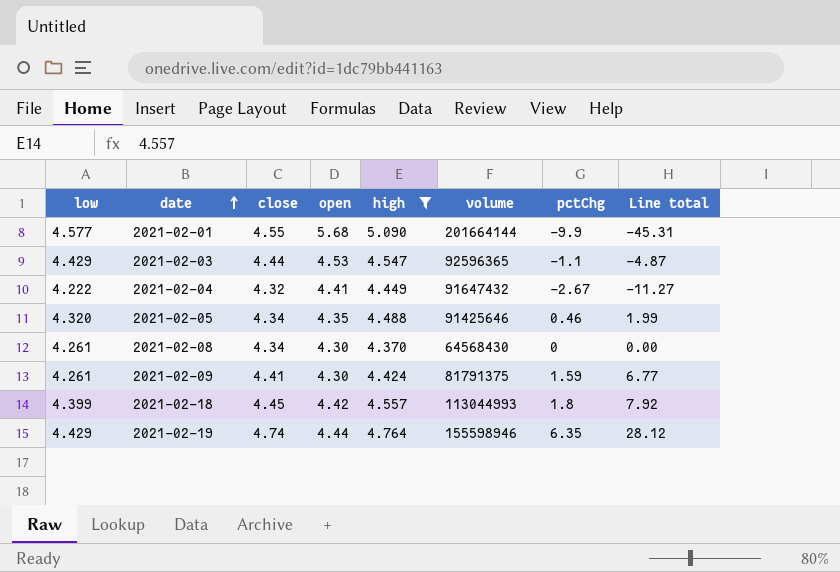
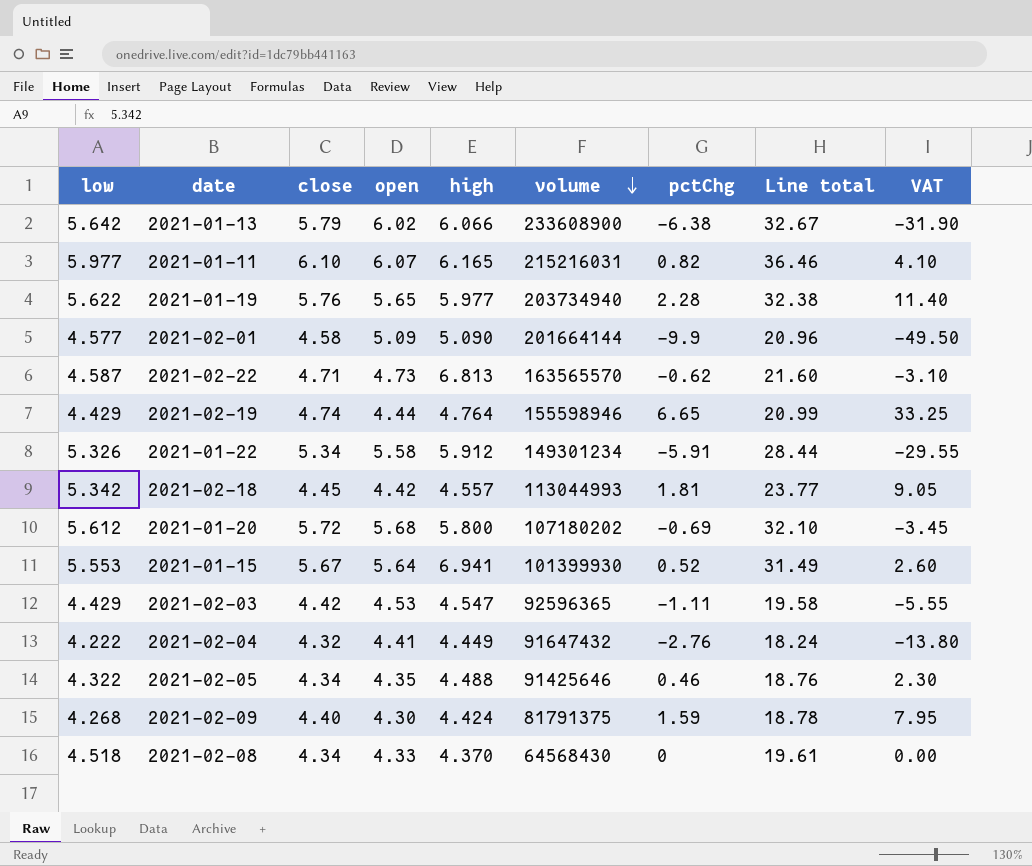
filter: high <= 5.090 -> none
row order: date ascending -> volume descending
column Line total | formula: [low] * [pctChg] -> [low] * [close]
column VAT | formula: none -> [pctChg] * 5
2021-02-01 | close: 4.55 -> 4.58
2021-02-01 | open: 5.68 -> 5.09
2021-02-19 | pctChg: 6.35 -> 6.65
2021-02-18 | low: 4.399 -> 5.342
2021-02-18 | pctChg: 1.8 -> 1.81
2021-02-03 | close: 4.44 -> 4.42
2021-02-03 | pctChg: -1.1 -> -1.11
2021-02-04 | pctChg: -2.67 -> -2.76
2021-02-05 | low: 4.320 -> 4.322
2021-02-09 | low: 4.261 -> 4.268
2021-02-09 | close: 4.41 -> 4.40
2021-02-08 | low: 4.261 -> 4.518
2021-02-08 | open: 4.30 -> 4.33

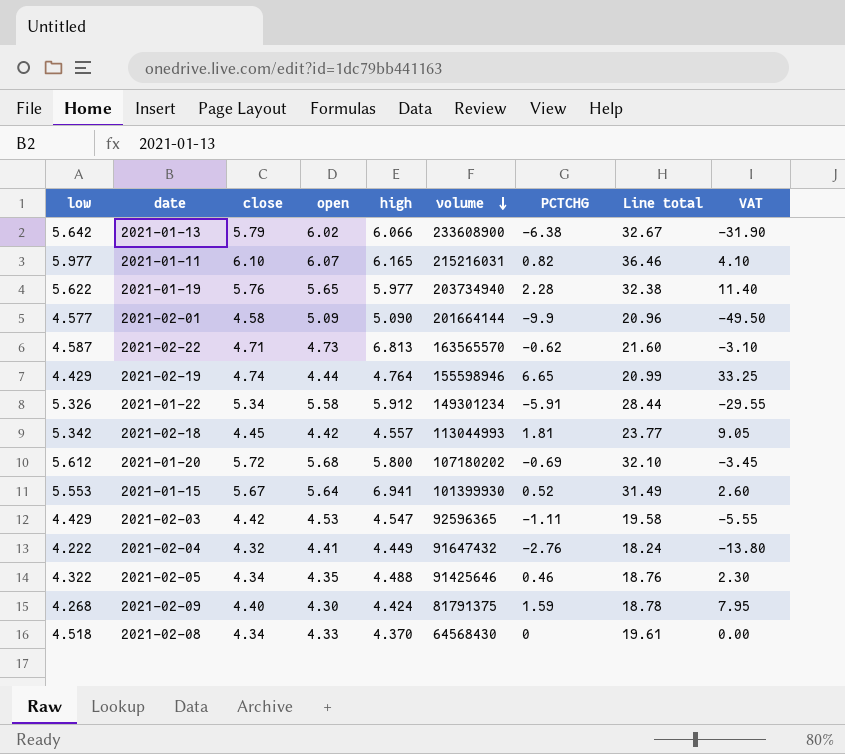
column name: pctChg -> PCTCHG

